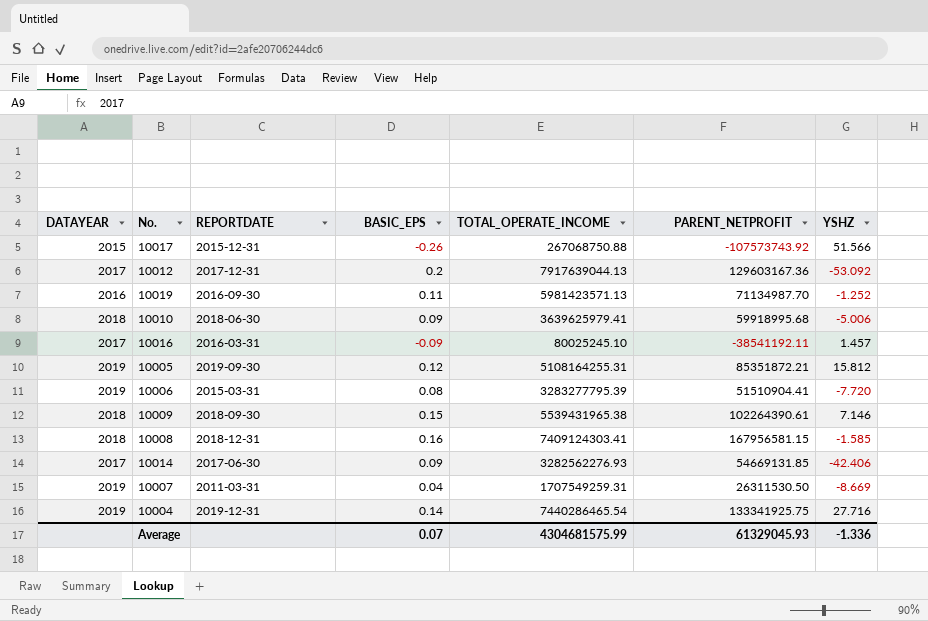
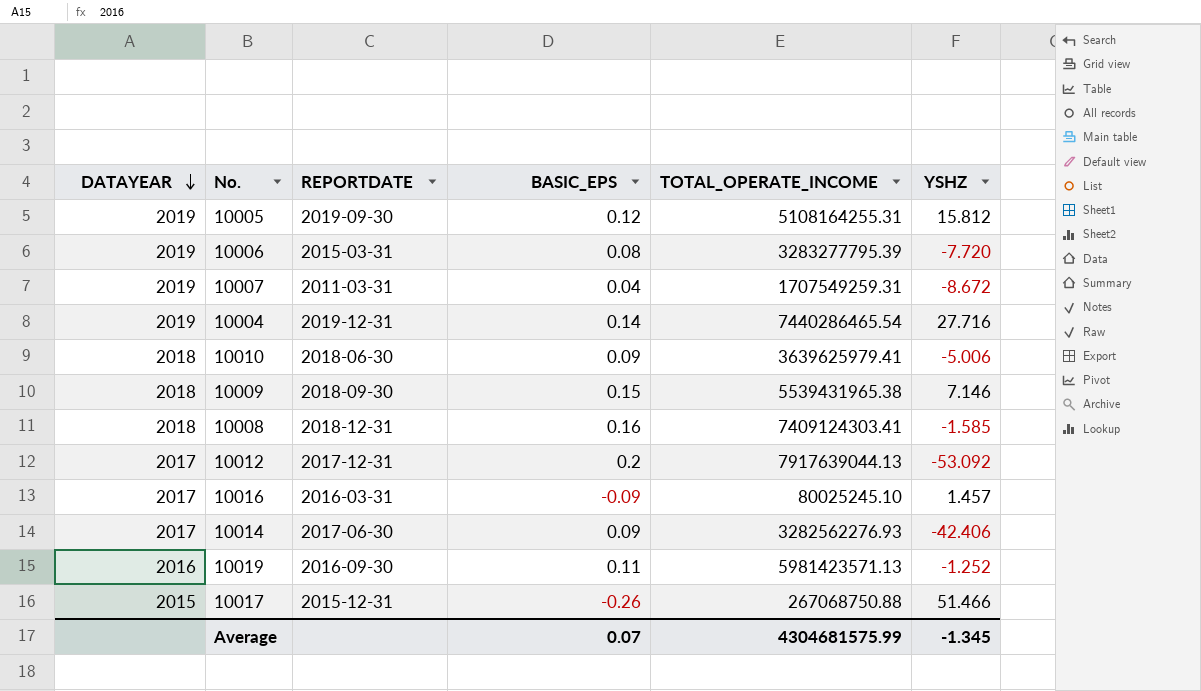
row order: none -> DATAYEAR descending
column PARENT_NETPROFIT | position: 6 -> none
10007 | YSHZ: -8.669 -> -8.672
10017 | YSHZ: 51.566 -> 51.466
Average | YSHZ: -1.336 -> -1.345

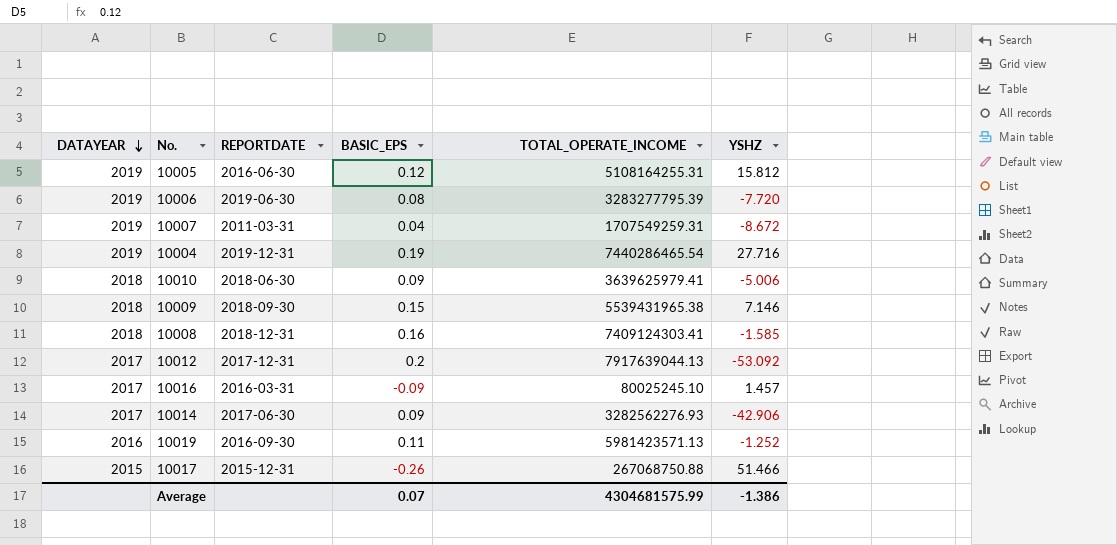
10005 | REPORTDATE: 2019-09-30 -> 2016-06-30
10006 | REPORTDATE: 2015-03-31 -> 2019-06-30
10004 | BASIC_EPS: 0.14 -> 0.19
10014 | YSHZ: -42.406 -> -42.906
Average | YSHZ: -1.345 -> -1.386

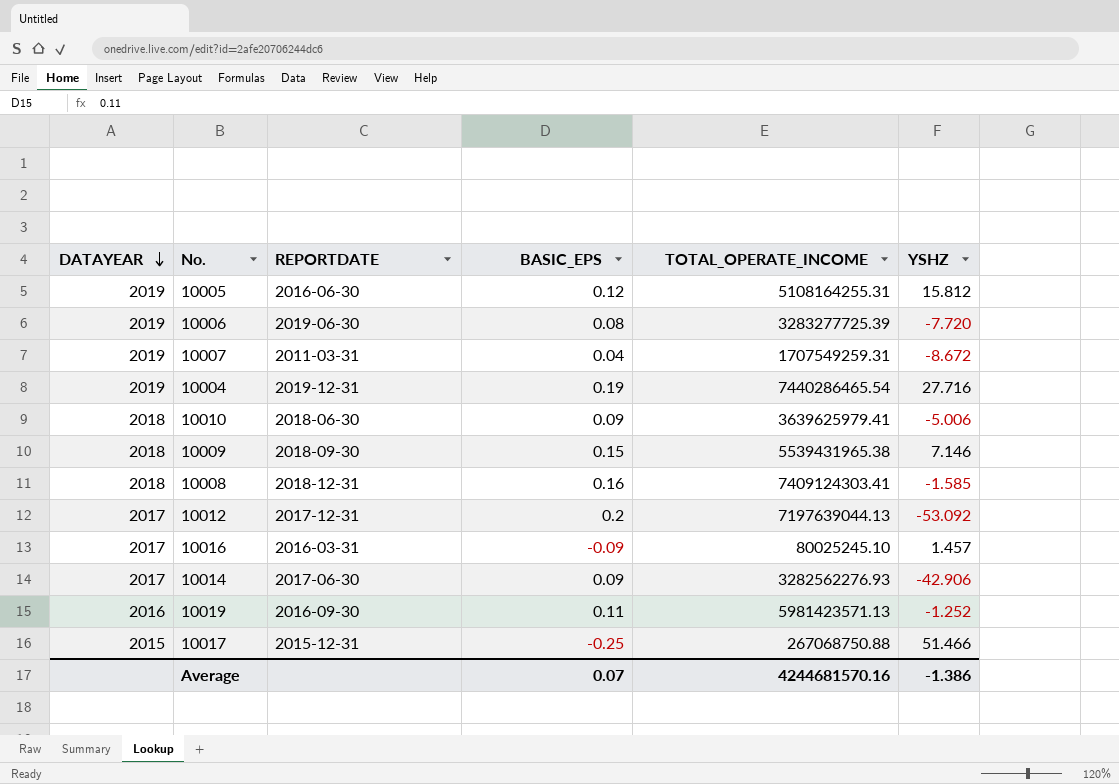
10006 | TOTAL_OPERATE_INCOME: 3283277795.39 -> 3283277725.39
10012 | TOTAL_OPERATE_INCOME: 7917639044.13 -> 7197639044.13
10017 | BASIC_EPS: -0.26 -> -0.25
Average | TOTAL_OPERATE_INCOME: 4304681575.99 -> 4244681570.16

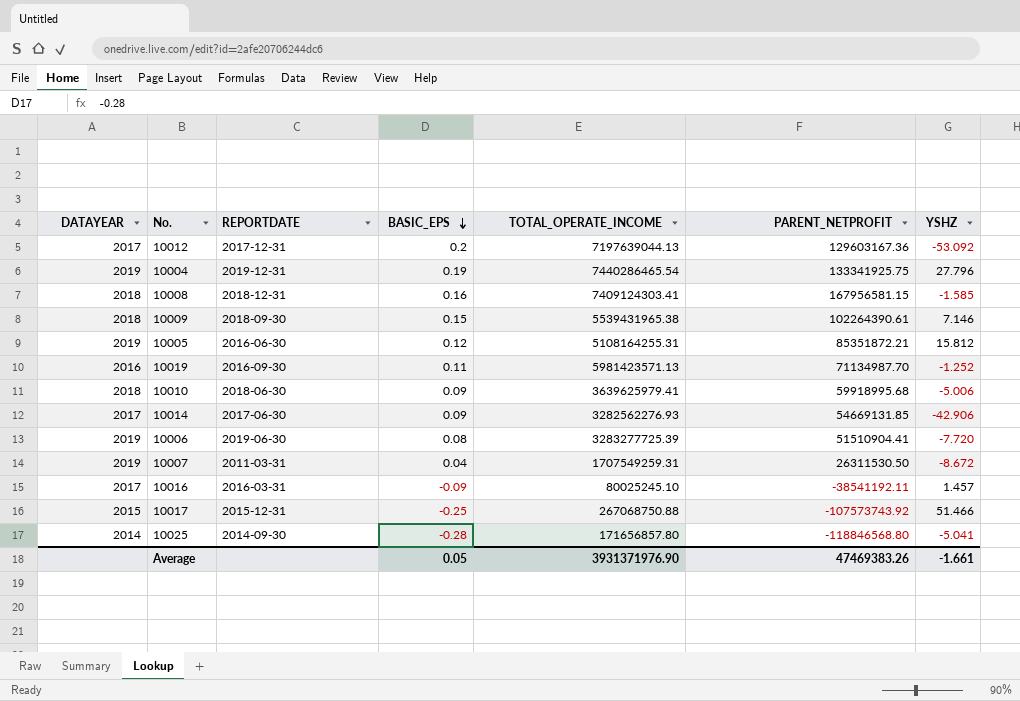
row order: DATAYEAR descending -> BASIC_EPS descending
column PARENT_NETPROFIT | position: none -> 6
10004 | YSHZ: 27.716 -> 27.796
row 10025: none -> 2014 | 2014-09-30 | -0.28 | 171656857.80 | -118846568.80 | -5.041
Average | BASIC_EPS: 0.07 -> 0.05
Average | TOTAL_OPERATE_INCOME: 4244681570.16 -> 3931371976.90
Average | YSHZ: -1.386 -> -1.661

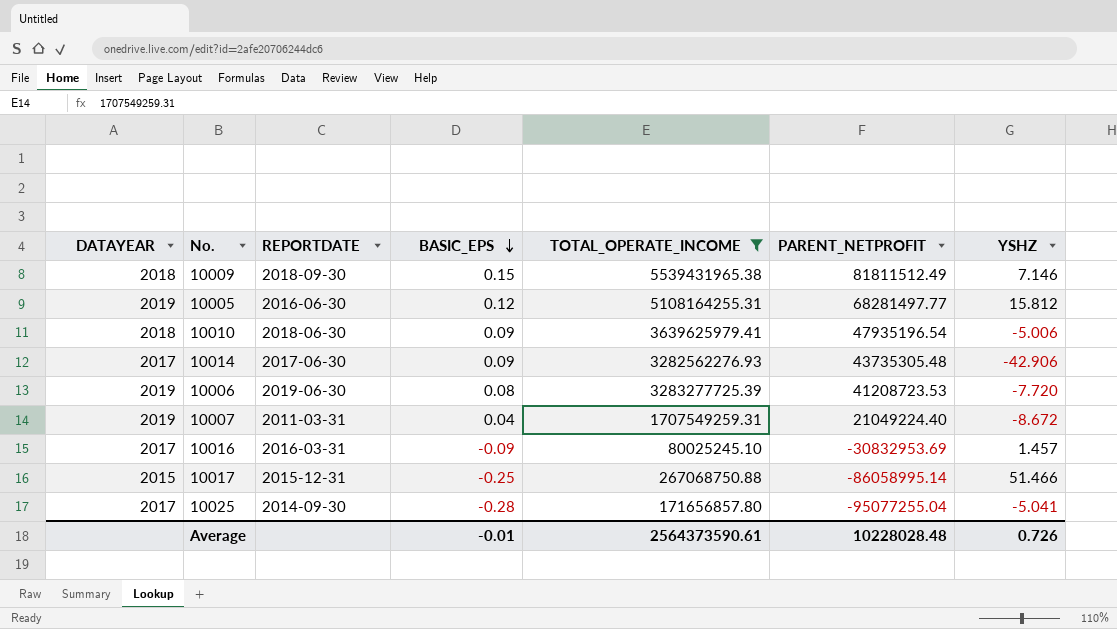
filter: none -> TOTAL_OPERATE_INCOME <= 5539431965.38
10009 | PARENT_NETPROFIT: 102264390.61 -> 81811512.49
10005 | PARENT_NETPROFIT: 85351872.21 -> 68281497.77
10010 | PARENT_NETPROFIT: 59918995.68 -> 47935196.54
10014 | PARENT_NETPROFIT: 54669131.85 -> 43735305.48
10006 | PARENT_NETPROFIT: 51510904.41 -> 41208723.53
10007 | PARENT_NETPROFIT: 26311530.50 -> 21049224.40
10016 | PARENT_NETPROFIT: -38541192.11 -> -30832953.69
10017 | PARENT_NETPROFIT: -107573743.92 -> -86058995.14
10025 | DATAYEAR: 2014 -> 2017
10025 | PARENT_NETPROFIT: -118846568.80 -> -95077255.04
Average | BASIC_EPS: 0.05 -> -0.01
Average | TOTAL_OPERATE_INCOME: 3931371976.90 -> 2564373590.61
Average | PARENT_NETPROFIT: 47469383.26 -> 10228028.48
Average | YSHZ: -1.661 -> 0.726

